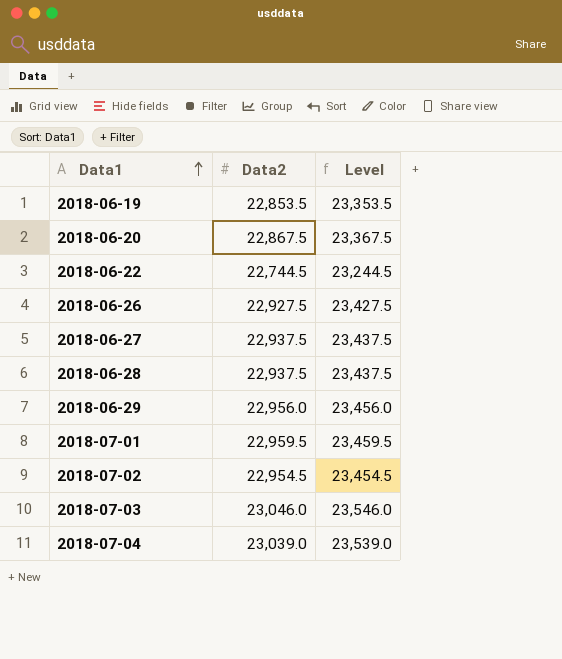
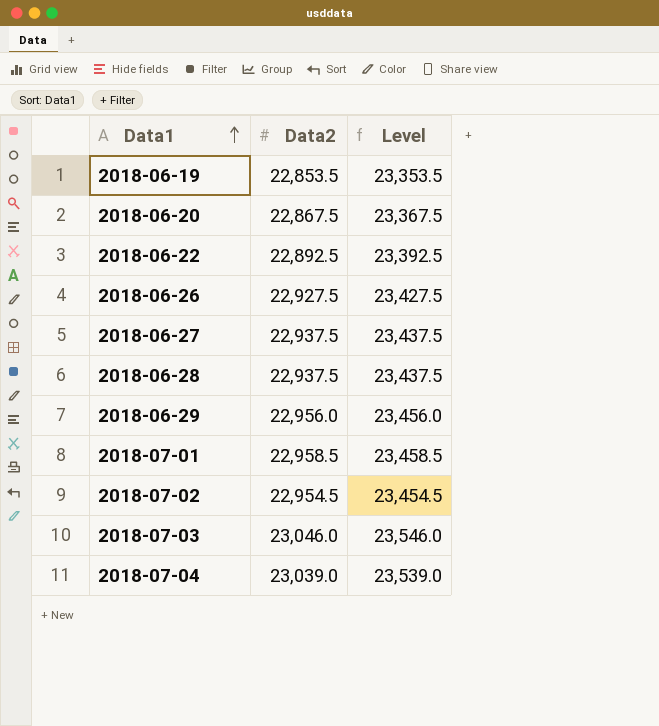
2018-06-22 | Data2: 22,744.5 -> 22,892.5
2018-06-22 | Level: 23,244.5 -> 23,392.5
2018-07-01 | Data2: 22,959.5 -> 22,958.5
2018-07-01 | Level: 23,459.5 -> 23,458.5

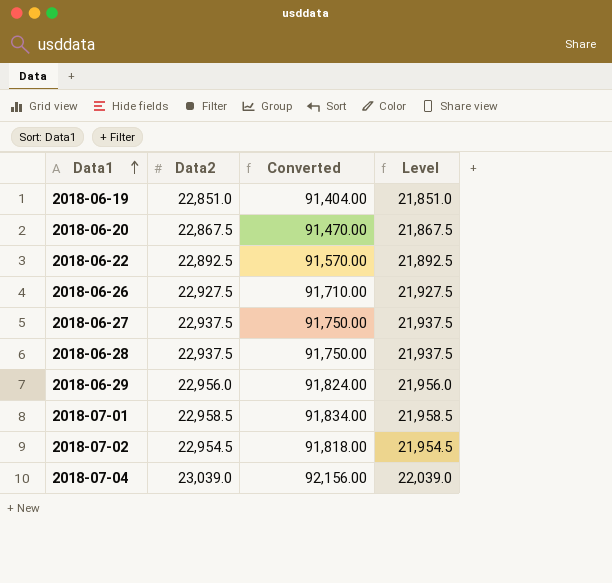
column Converted | formula: none -> [Data2] * 4
column Level | formula: [Data2] + 500 -> [Data2] - 1000
row 2018-07-03: 23,046.0 | 23,546.0 -> none
2018-06-19 | Data2: 22,853.5 -> 22,851.0

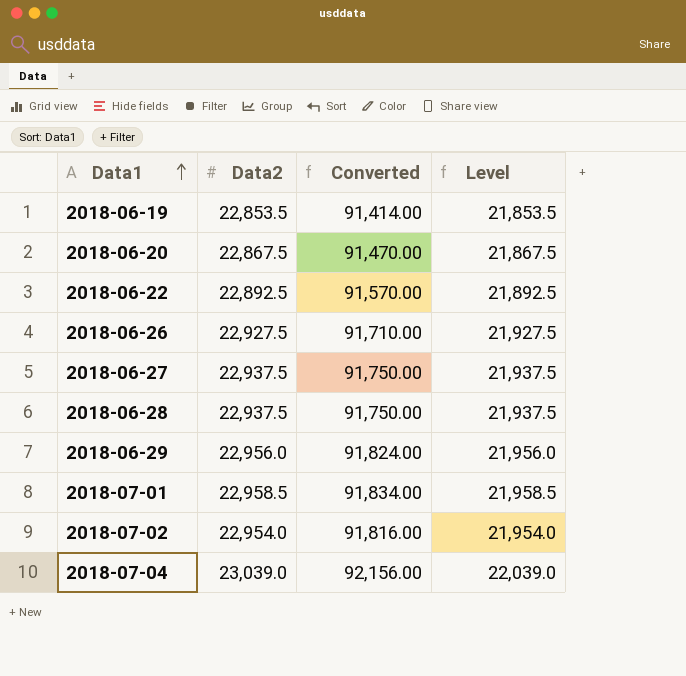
2018-06-19 | Data2: 22,851.0 -> 22,853.5
2018-06-19 | Converted: 91,404.00 -> 91,414.00
2018-06-19 | Level: 21,851.0 -> 21,853.5
2018-07-02 | Data2: 22,954.5 -> 22,954.0
2018-07-02 | Converted: 91,818.00 -> 91,816.00
2018-07-02 | Level: 21,954.5 -> 21,954.0

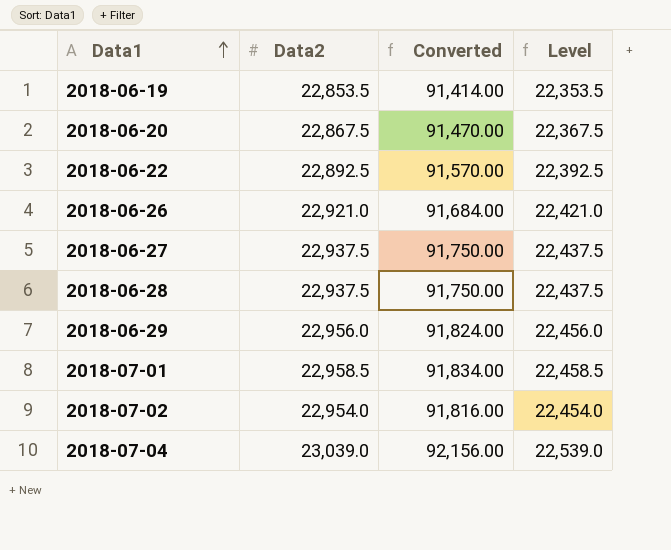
column Level | formula: [Data2] - 1000 -> [Data2] - 500
2018-06-26 | Data2: 22,927.5 -> 22,921.0
2018-06-26 | Converted: 91,710.00 -> 91,684.00

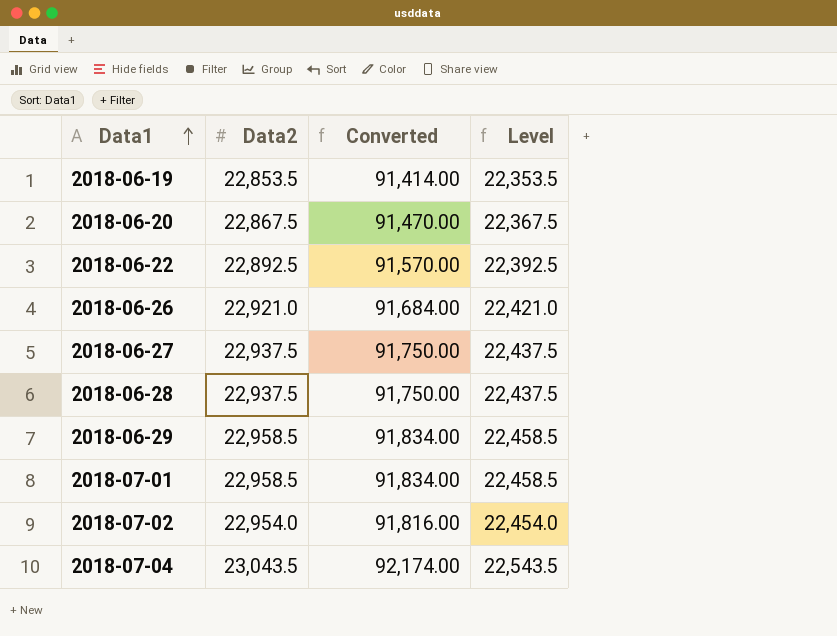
2018-06-29 | Data2: 22,956.0 -> 22,958.5
2018-06-29 | Converted: 91,824.00 -> 91,834.00
2018-06-29 | Level: 22,456.0 -> 22,458.5
2018-07-04 | Data2: 23,039.0 -> 23,043.5
2018-07-04 | Converted: 92,156.00 -> 92,174.00
2018-07-04 | Level: 22,539.0 -> 22,543.5

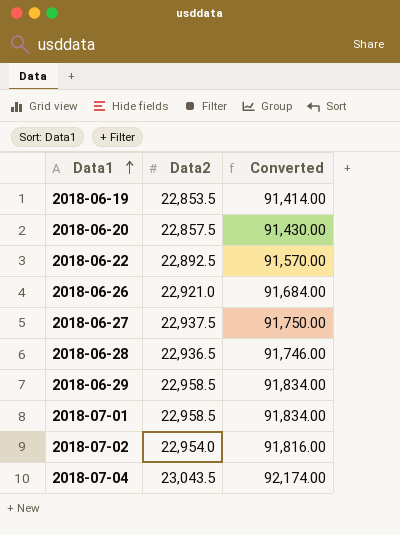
column Level | formula: [Data2] - 500 -> none
2018-06-20 | Data2: 22,867.5 -> 22,857.5
2018-06-20 | Converted: 91,470.00 -> 91,430.00
2018-06-28 | Data2: 22,937.5 -> 22,936.5
2018-06-28 | Converted: 91,750.00 -> 91,746.00

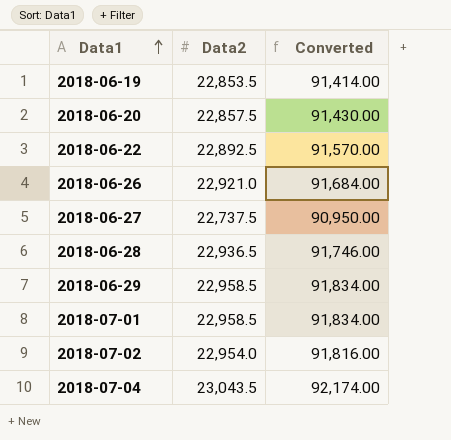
2018-06-27 | Data2: 22,937.5 -> 22,737.5
2018-06-27 | Converted: 91,750.00 -> 90,950.00

